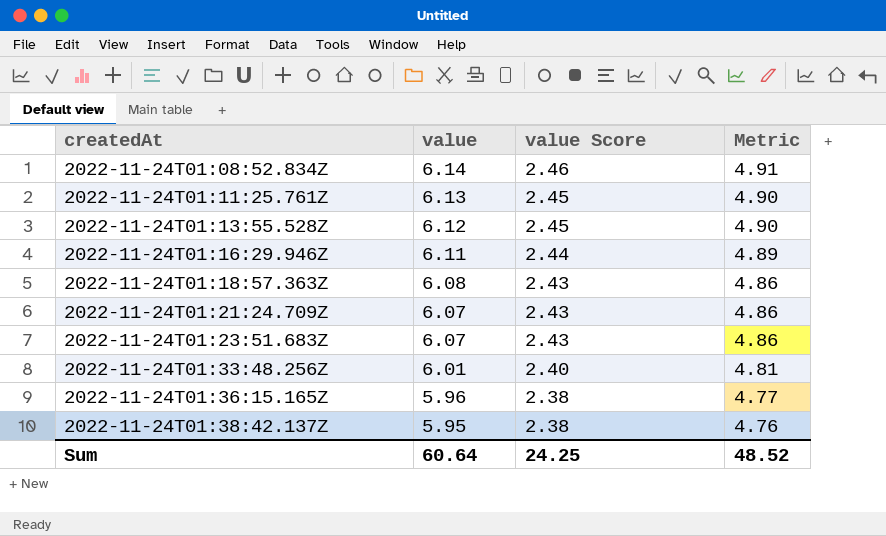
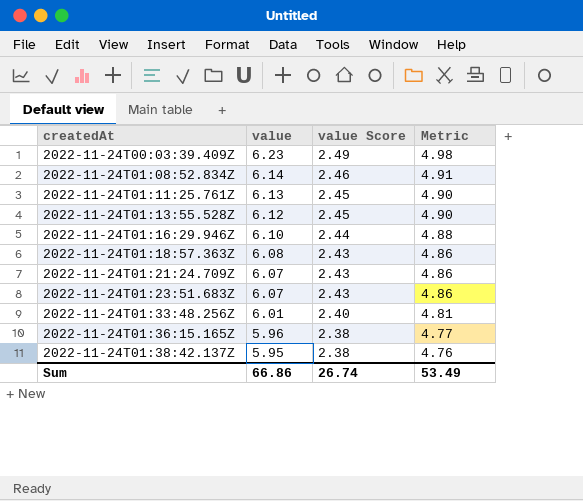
row 2022-11-24T00:03:39.409Z: none -> 6.23 | 2.49 | 4.98
2022-11-24T01:16:29.946Z | value: 6.11 -> 6.10
2022-11-24T01:16:29.946Z | Metric: 4.89 -> 4.88
Sum | value: 60.64 -> 66.86
Sum | value Score: 24.25 -> 26.74
Sum | Metric: 48.52 -> 53.49

